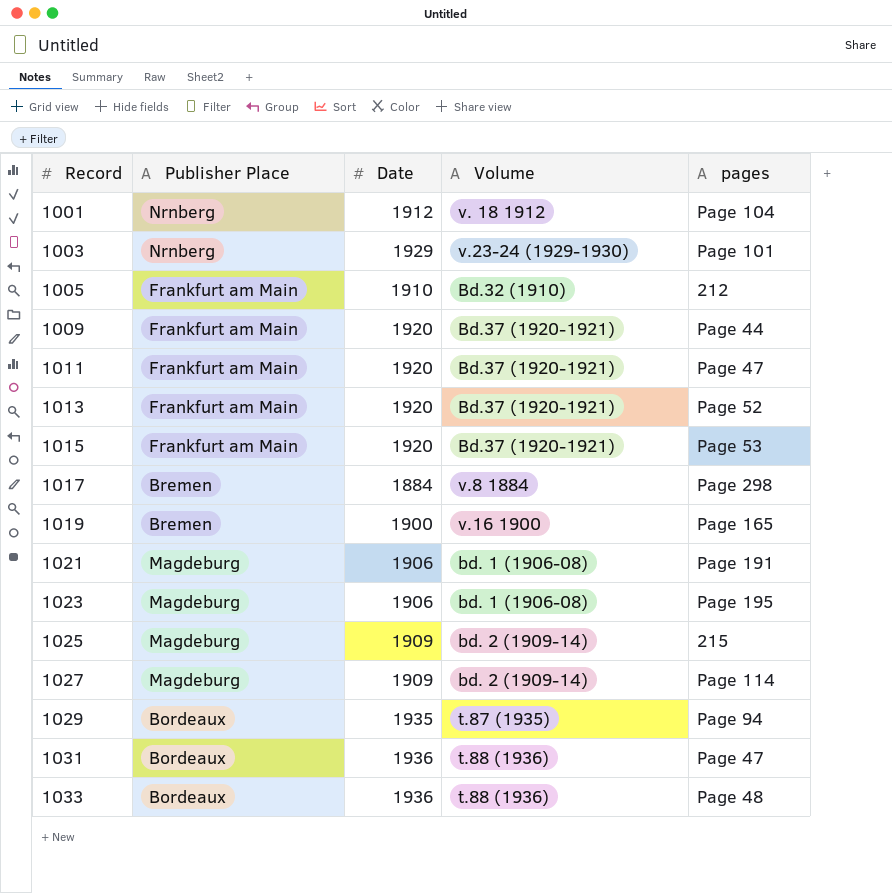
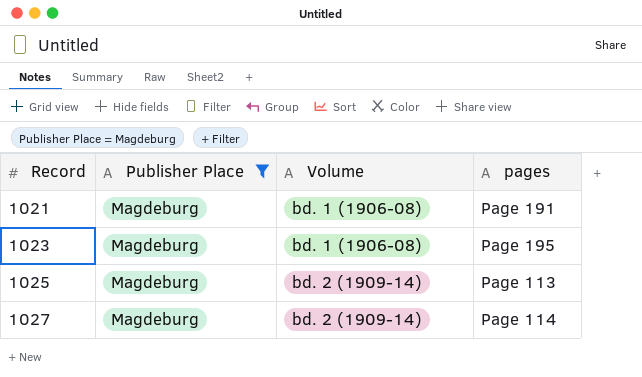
filter: none -> Publisher Place = Magdeburg
column Date | position: 3 -> none
1025 | pages: 215 -> Page 113

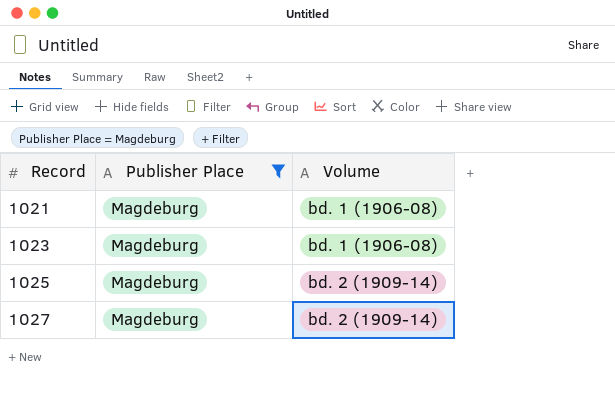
column pages | position: 4 -> none

